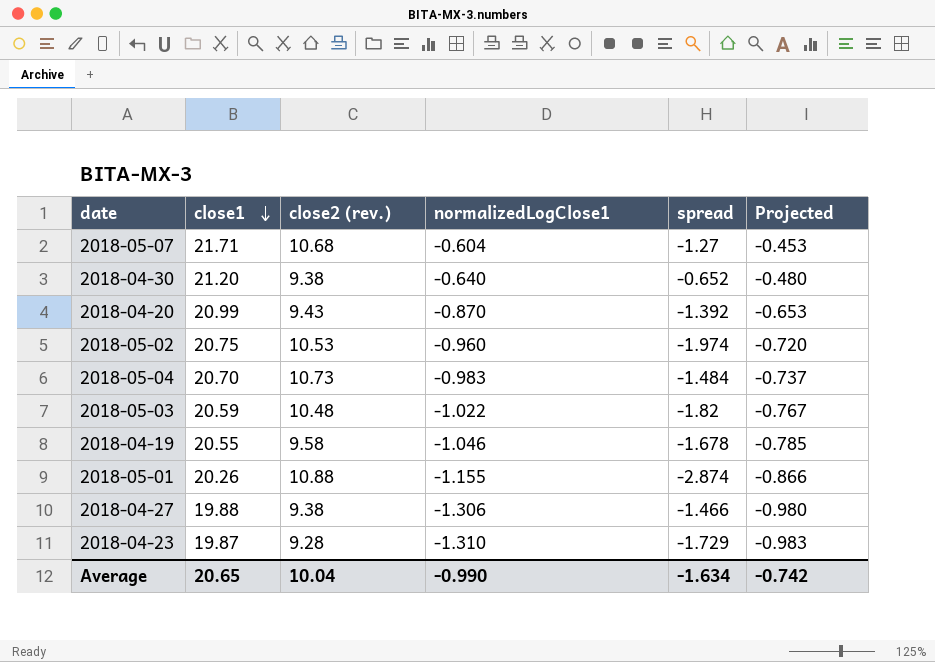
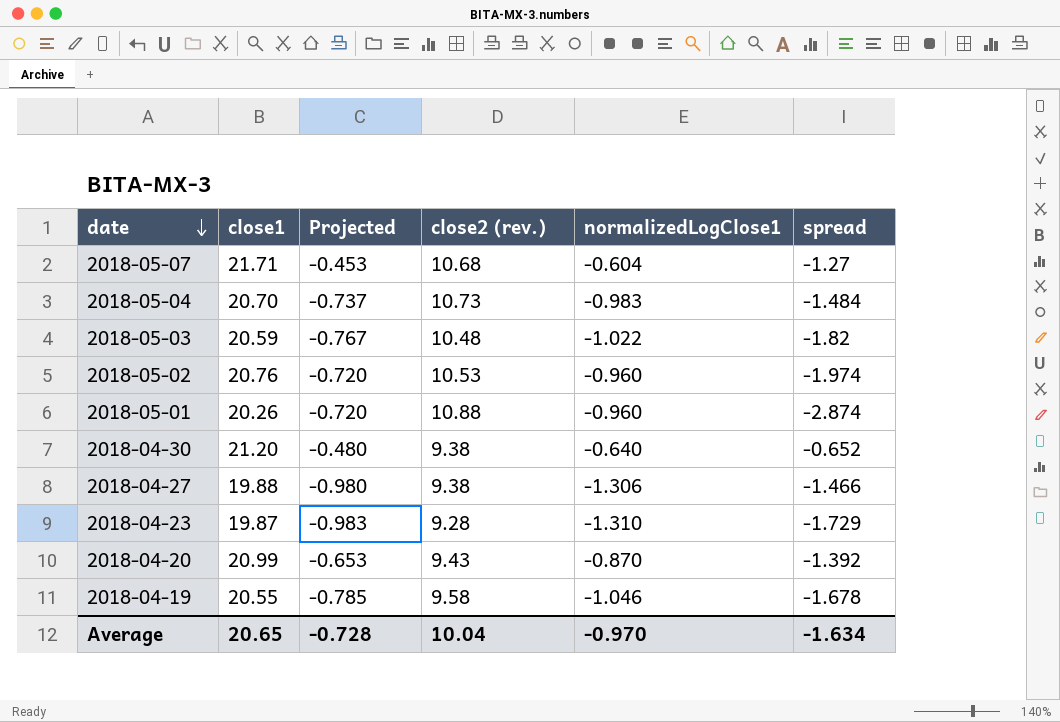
row order: close1 descending -> date descending
column Projected | position: 6 -> 3
2018-05-02 | close1: 20.75 -> 20.76
2018-05-01 | Projected: -0.866 -> -0.720
2018-05-01 | normalizedLogClose1: -1.155 -> -0.960
Average | Projected: -0.742 -> -0.728
Average | normalizedLogClose1: -0.990 -> -0.970

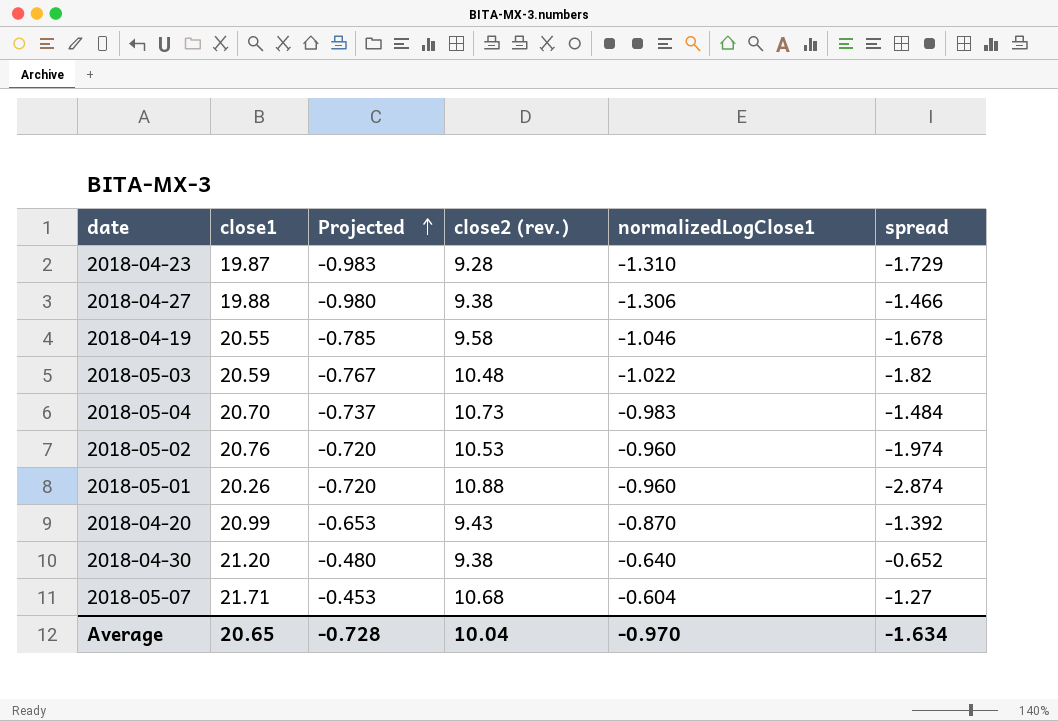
row order: date descending -> Projected ascending

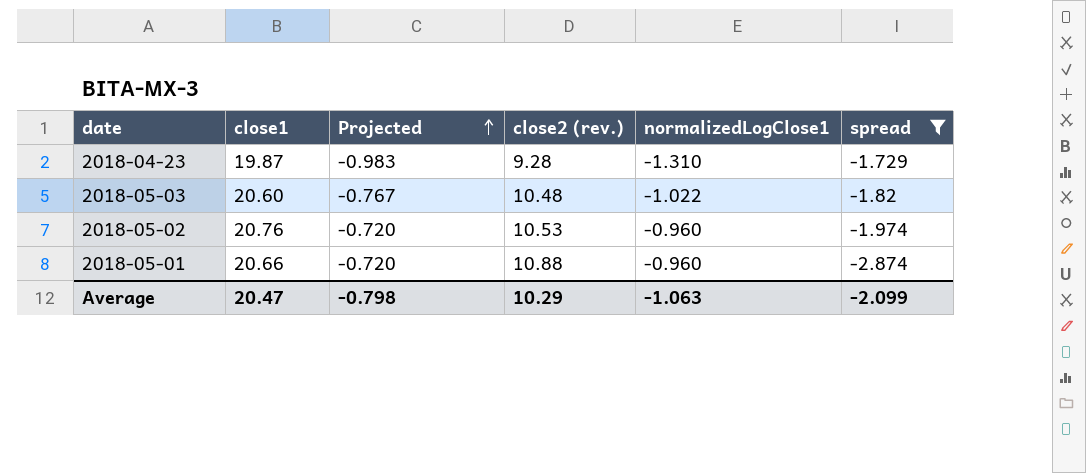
filter: none -> spread <= -1.729
2018-05-03 | close1: 20.59 -> 20.60
2018-05-01 | close1: 20.26 -> 20.66
Average | close1: 20.65 -> 20.47
Average | Projected: -0.728 -> -0.798
Average | close2 (rev.): 10.04 -> 10.29
Average | normalizedLogClose1: -0.970 -> -1.063
Average | spread: -1.634 -> -2.099

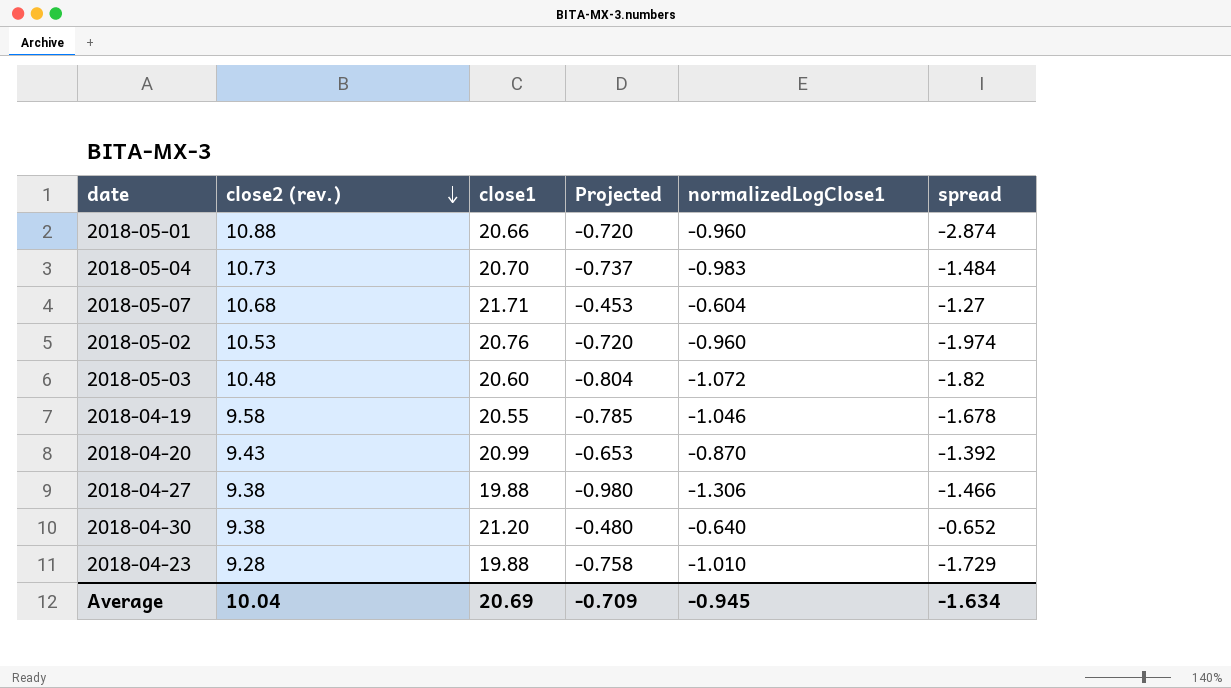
filter: spread <= -1.729 -> none
row order: Projected ascending -> close2 (rev.) descending
column close2 (rev.) | position: 4 -> 2
2018-05-03 | Projected: -0.767 -> -0.804
2018-05-03 | normalizedLogClose1: -1.022 -> -1.072
2018-04-23 | close1: 19.87 -> 19.88
2018-04-23 | Projected: -0.983 -> -0.758
2018-04-23 | normalizedLogClose1: -1.310 -> -1.010
Average | close2 (rev.): 10.29 -> 10.04
Average | close1: 20.47 -> 20.69
Average | Projected: -0.798 -> -0.709
Average | normalizedLogClose1: -1.063 -> -0.945
Average | spread: -2.099 -> -1.634

